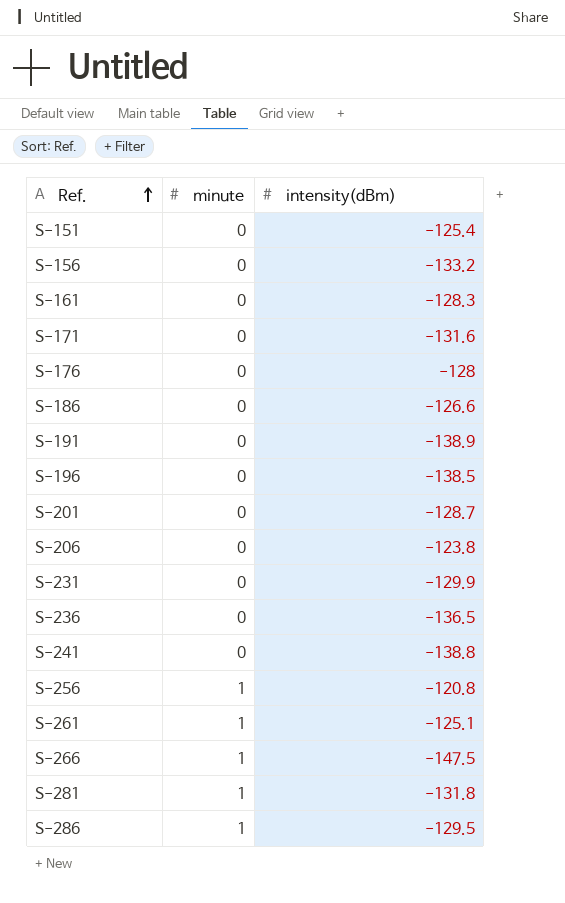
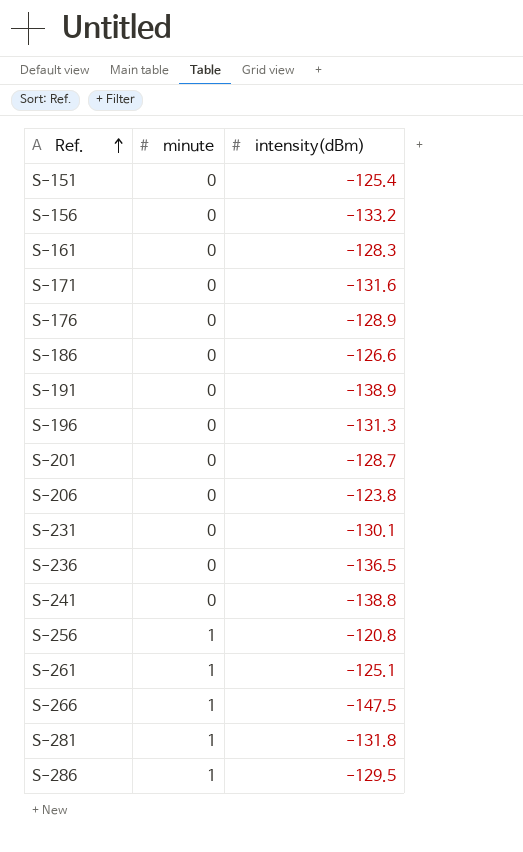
S-176 | intensity(dBm): -128 -> -128.9
S-196 | intensity(dBm): -138.5 -> -131.3
S-231 | intensity(dBm): -129.9 -> -130.1

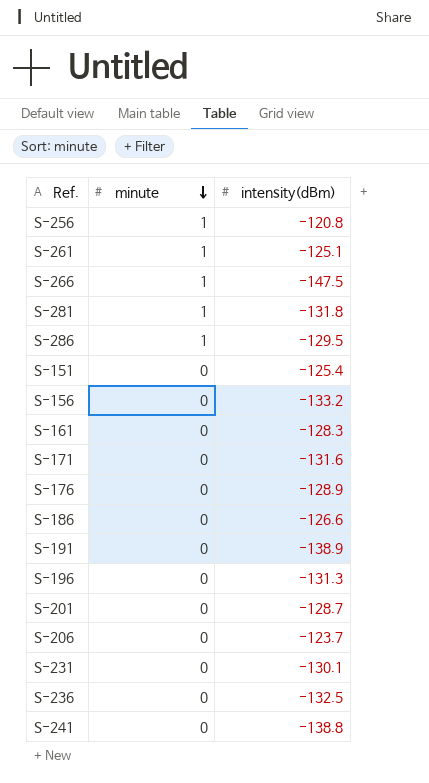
row order: Ref. ascending -> minute descending
S-206 | intensity(dBm): -123.8 -> -123.7
S-236 | intensity(dBm): -136.5 -> -132.5

